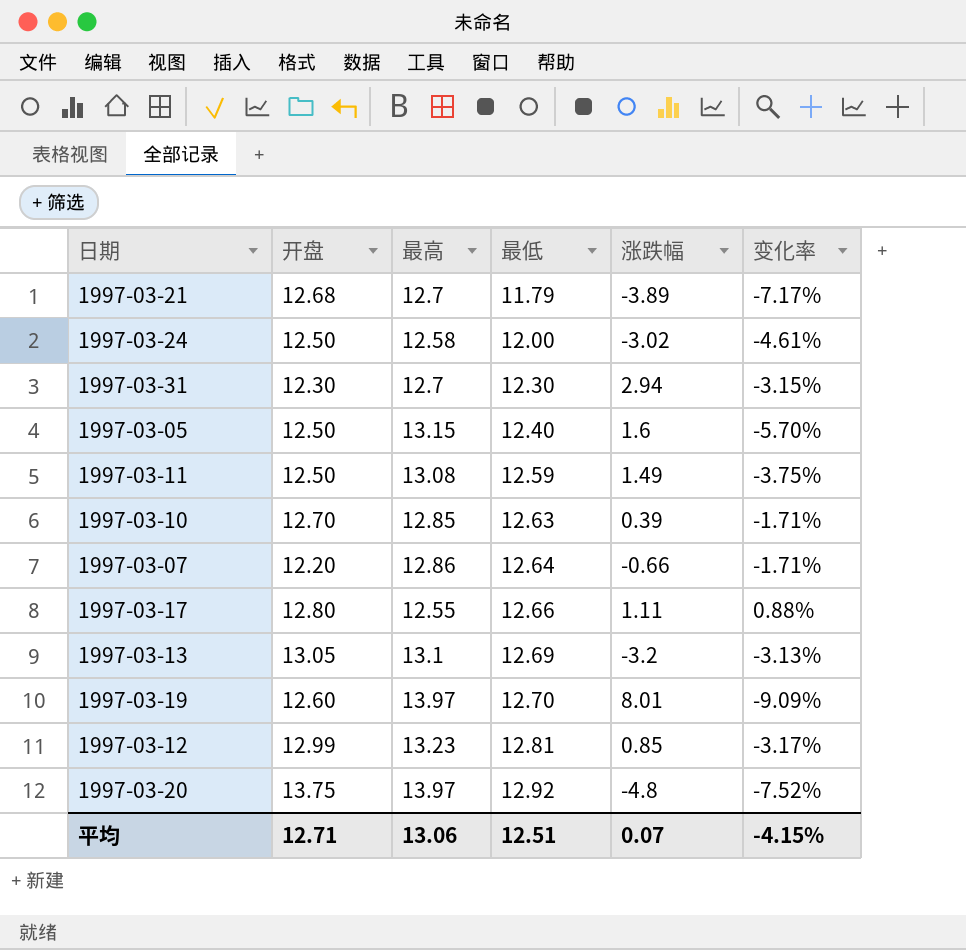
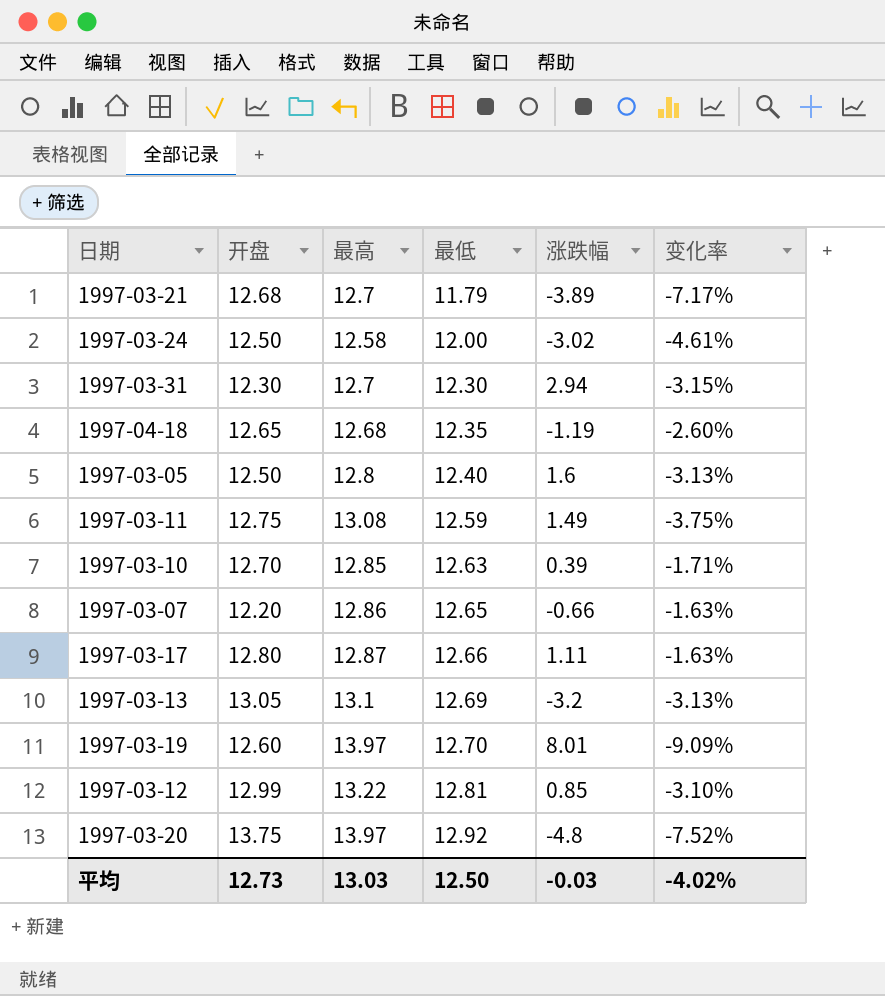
row 1997-04-18: none -> 12.65 | 12.68 | 12.35 | -1.19 | -2.60%
1997-03-05 | 最高: 13.15 -> 12.8
1997-03-05 | 变化率: -5.70% -> -3.13%
1997-03-11 | 开盘: 12.50 -> 12.75
1997-03-07 | 最低: 12.64 -> 12.65
1997-03-07 | 变化率: -1.71% -> -1.63%
1997-03-17 | 最高: 12.55 -> 12.87
1997-03-17 | 变化率: 0.88% -> -1.63%
1997-03-12 | 最高: 13.23 -> 13.22
1997-03-12 | 变化率: -3.17% -> -3.10%
平均 | 开盘: 12.71 -> 12.73
平均 | 最高: 13.06 -> 13.03
平均 | 最低: 12.51 -> 12.50
平均 | 涨跌幅: 0.07 -> -0.03
平均 | 变化率: -4.15% -> -4.02%

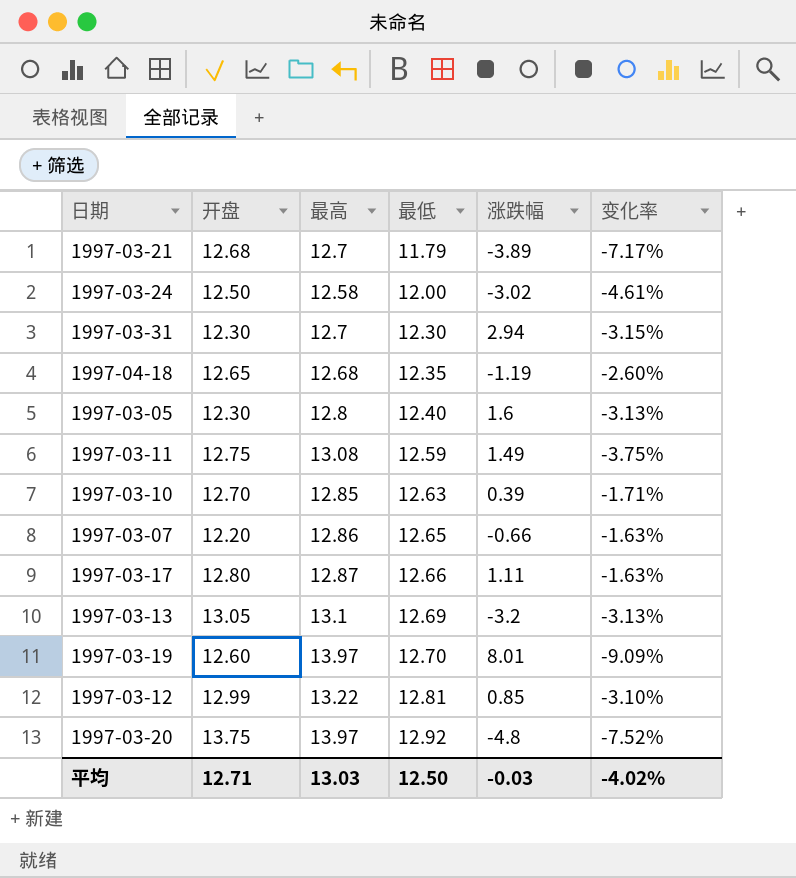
1997-03-05 | 开盘: 12.50 -> 12.30
平均 | 开盘: 12.73 -> 12.71

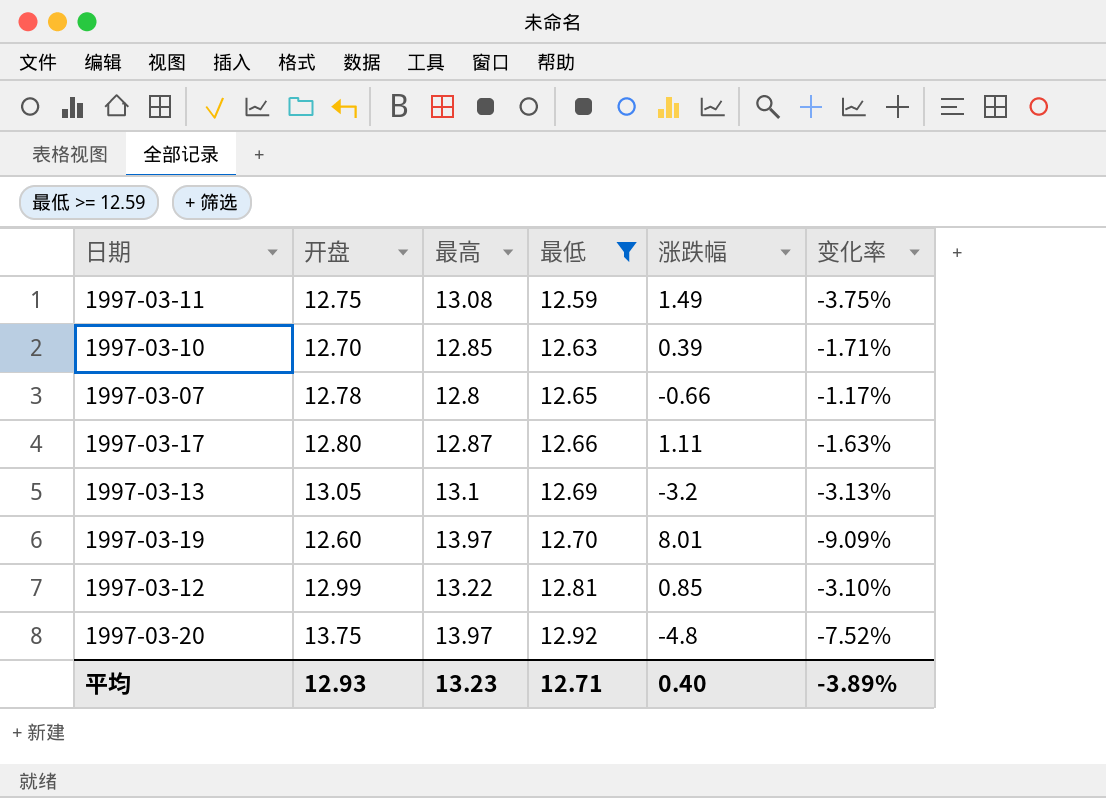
filter: none -> 最低 >= 12.59
1997-03-07 | 开盘: 12.20 -> 12.78
1997-03-07 | 最高: 12.86 -> 12.8
1997-03-07 | 变化率: -1.63% -> -1.17%
平均 | 开盘: 12.71 -> 12.93
平均 | 最高: 13.03 -> 13.23
平均 | 最低: 12.50 -> 12.71
平均 | 涨跌幅: -0.03 -> 0.40
平均 | 变化率: -4.02% -> -3.89%

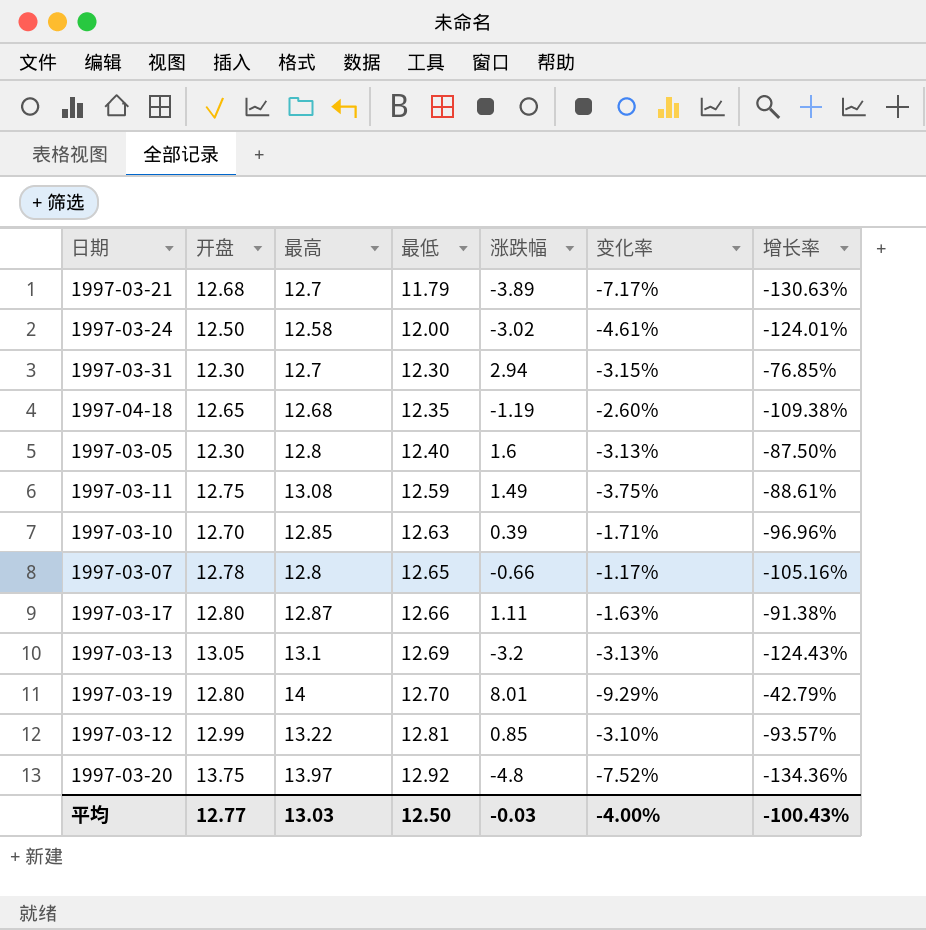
filter: 最低 >= 12.59 -> none
column 增长率 | formula: none -> ([涨跌幅] - [最高]) / [最高]
1997-03-19 | 开盘: 12.60 -> 12.80
1997-03-19 | 最高: 13.97 -> 14
1997-03-19 | 变化率: -9.09% -> -9.29%
平均 | 开盘: 12.93 -> 12.77
平均 | 最高: 13.23 -> 13.03
平均 | 最低: 12.71 -> 12.50
平均 | 涨跌幅: 0.40 -> -0.03
平均 | 变化率: -3.89% -> -4.00%

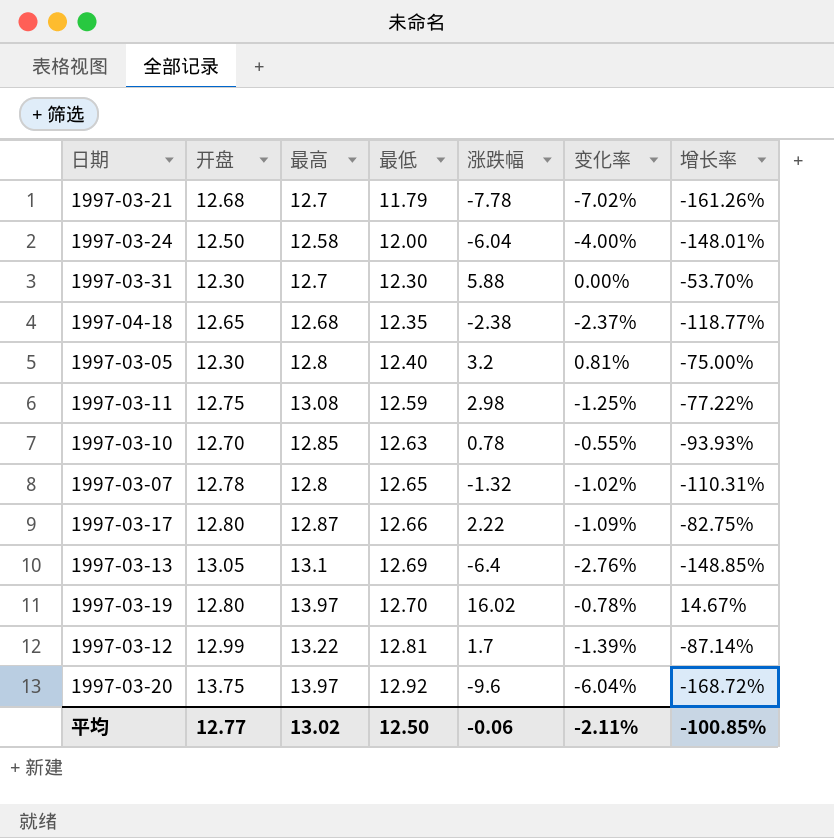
column 变化率 | formula: ([最低] - [最高]) / [最高] -> ([最低] - [开盘]) / [开盘]
1997-03-21 | 涨跌幅: -3.89 -> -7.78
1997-03-21 | 增长率: -130.63% -> -161.26%
1997-03-24 | 涨跌幅: -3.02 -> -6.04
1997-03-24 | 增长率: -124.01% -> -148.01%
1997-03-31 | 涨跌幅: 2.94 -> 5.88
1997-03-31 | 增长率: -76.85% -> -53.70%
1997-04-18 | 涨跌幅: -1.19 -> -2.38
1997-04-18 | 增长率: -109.38% -> -118.77%
1997-03-05 | 涨跌幅: 1.6 -> 3.2
1997-03-05 | 增长率: -87.50% -> -75.00%
1997-03-11 | 涨跌幅: 1.49 -> 2.98
1997-03-11 | 增长率: -88.61% -> -77.22%
1997-03-10 | 涨跌幅: 0.39 -> 0.78
1997-03-10 | 增长率: -96.96% -> -93.93%
1997-03-07 | 涨跌幅: -0.66 -> -1.32
1997-03-07 | 增长率: -105.16% -> -110.31%
1997-03-17 | 涨跌幅: 1.11 -> 2.22
1997-03-17 | 增长率: -91.38% -> -82.75%
1997-03-13 | 涨跌幅: -3.2 -> -6.4
1997-03-13 | 增长率: -124.43% -> -148.85%
1997-03-19 | 最高: 14 -> 13.97
1997-03-19 | 涨跌幅: 8.01 -> 16.02
1997-03-19 | 增长率: -42.79% -> 14.67%
1997-03-12 | 涨跌幅: 0.85 -> 1.7
1997-03-12 | 增长率: -93.57% -> -87.14%
1997-03-20 | 涨跌幅: -4.8 -> -9.6
1997-03-20 | 增长率: -134.36% -> -168.72%
平均 | 最高: 13.03 -> 13.02
平均 | 涨跌幅: -0.03 -> -0.06
平均 | 变化率: -4.00% -> -2.11%
平均 | 增长率: -100.43% -> -100.85%

